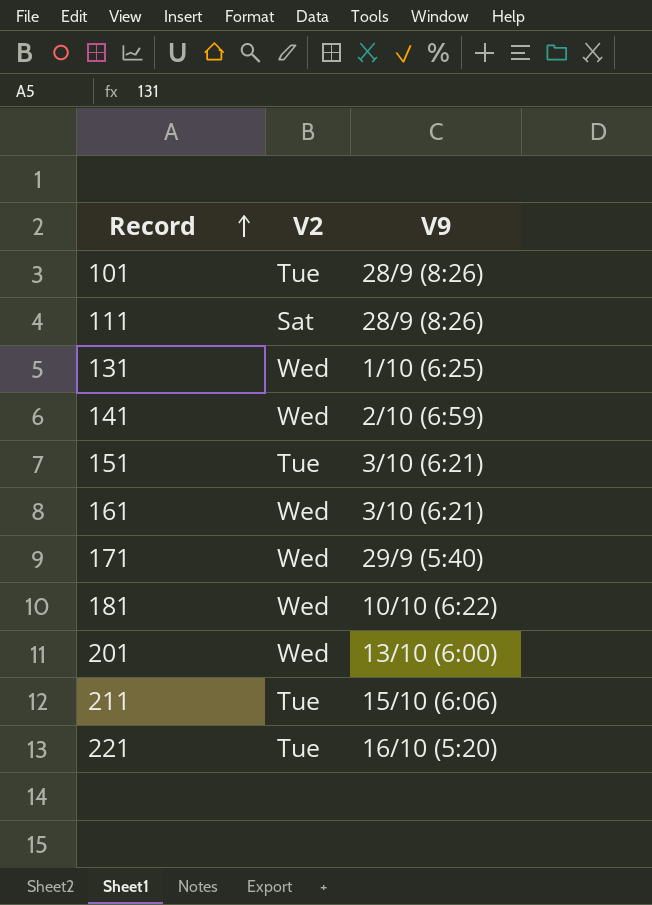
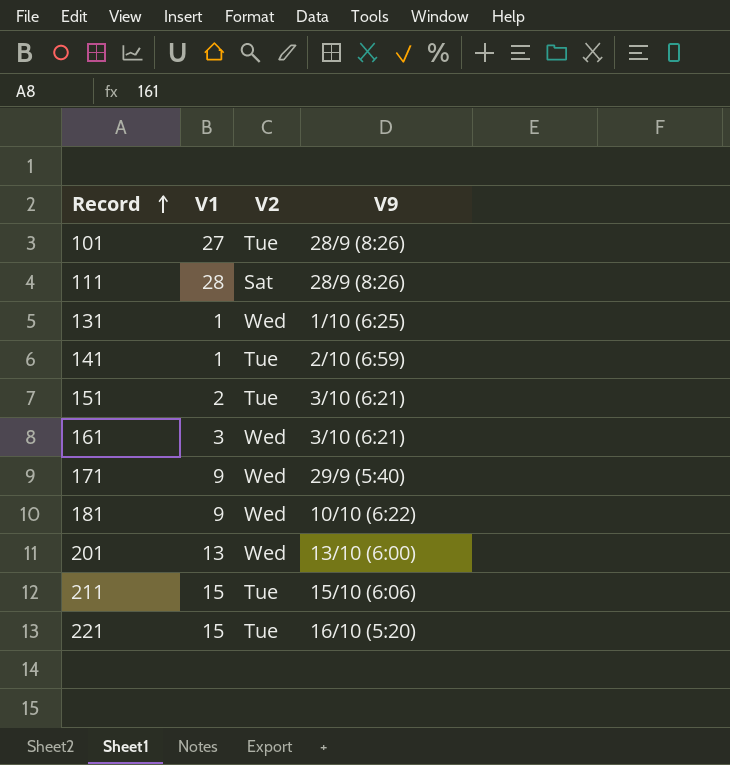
column V1 | position: none -> 2
141 | V2: Wed -> Tue

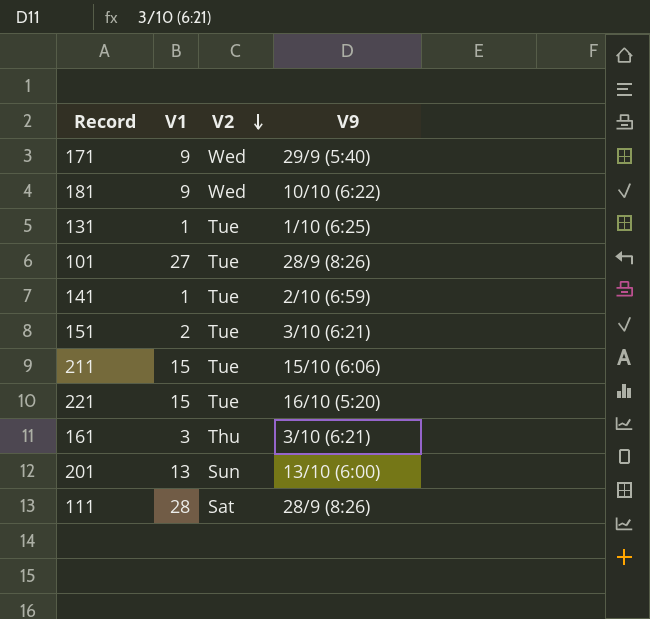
row order: Record ascending -> V2 descending
131 | V2: Wed -> Tue
161 | V2: Wed -> Thu
201 | V2: Wed -> Sun

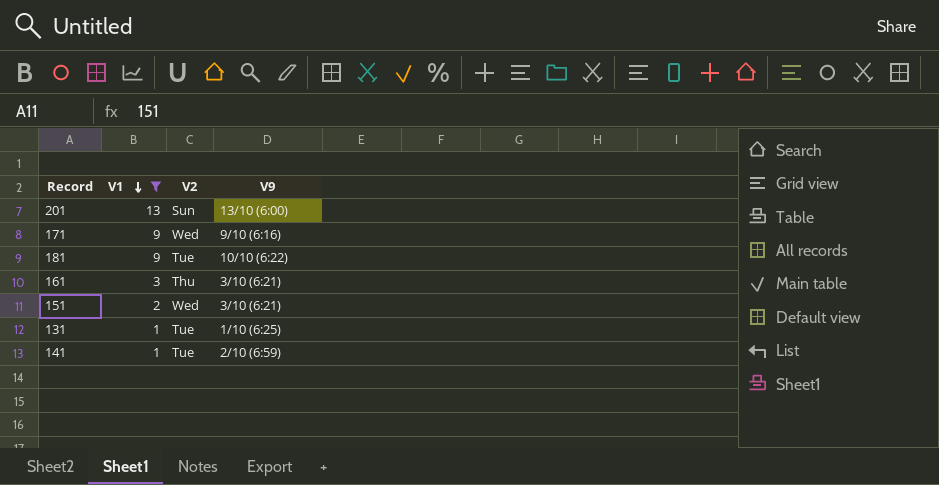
filter: none -> V1 <= 13
row order: V2 descending -> V1 descending
171 | V9: 29/9 (5:40) -> 9/10 (6:16)
181 | V2: Wed -> Tue
151 | V2: Tue -> Wed

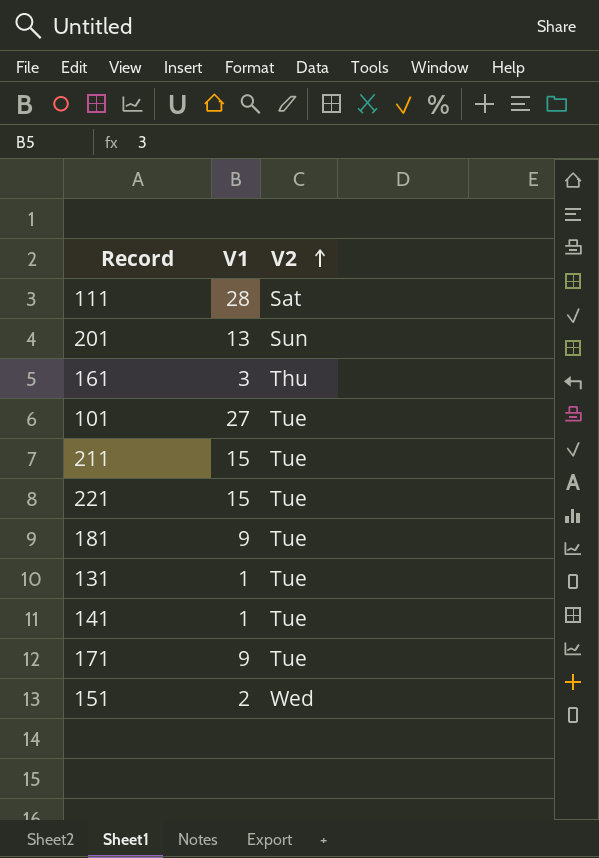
filter: V1 <= 13 -> none
row order: V1 descending -> V2 ascending
column V9 | position: 4 -> none
171 | V2: Wed -> Tue

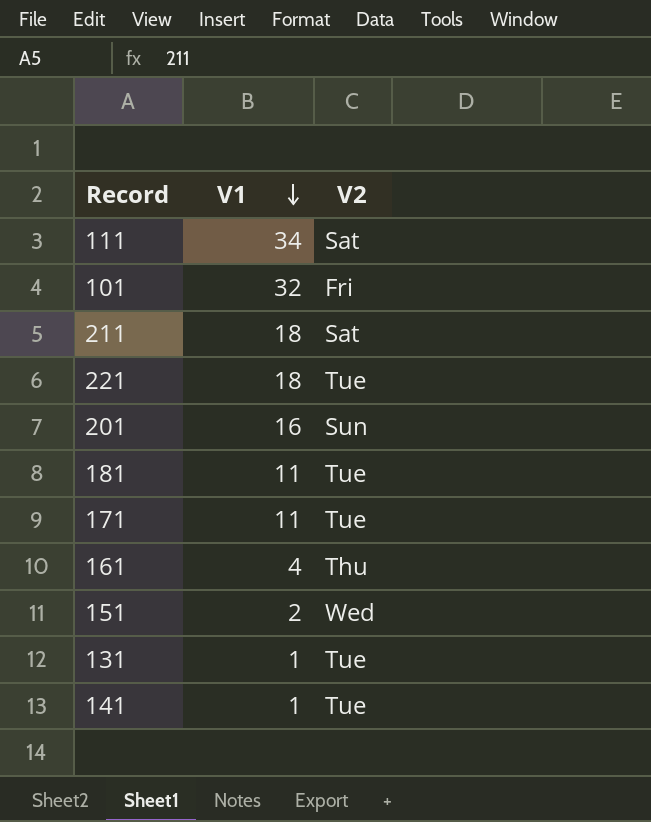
row order: V2 ascending -> V1 descending
111 | V1: 28 -> 34
101 | V1: 27 -> 32
101 | V2: Tue -> Fri
211 | V1: 15 -> 18
211 | V2: Tue -> Sat
221 | V1: 15 -> 18
201 | V1: 13 -> 16
181 | V1: 9 -> 11
171 | V1: 9 -> 11
161 | V1: 3 -> 4

